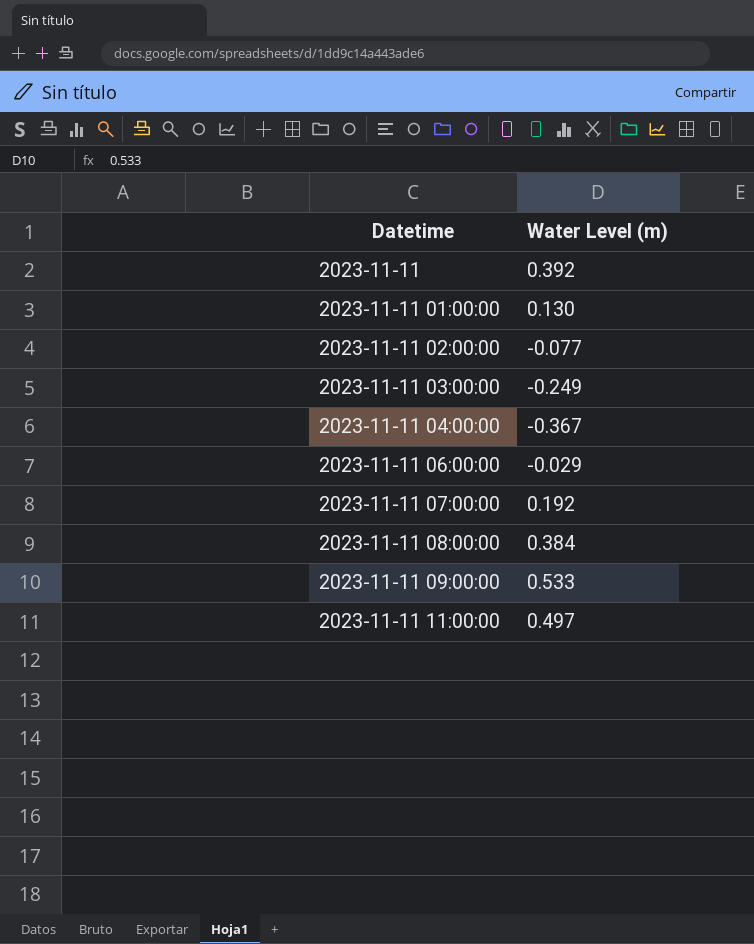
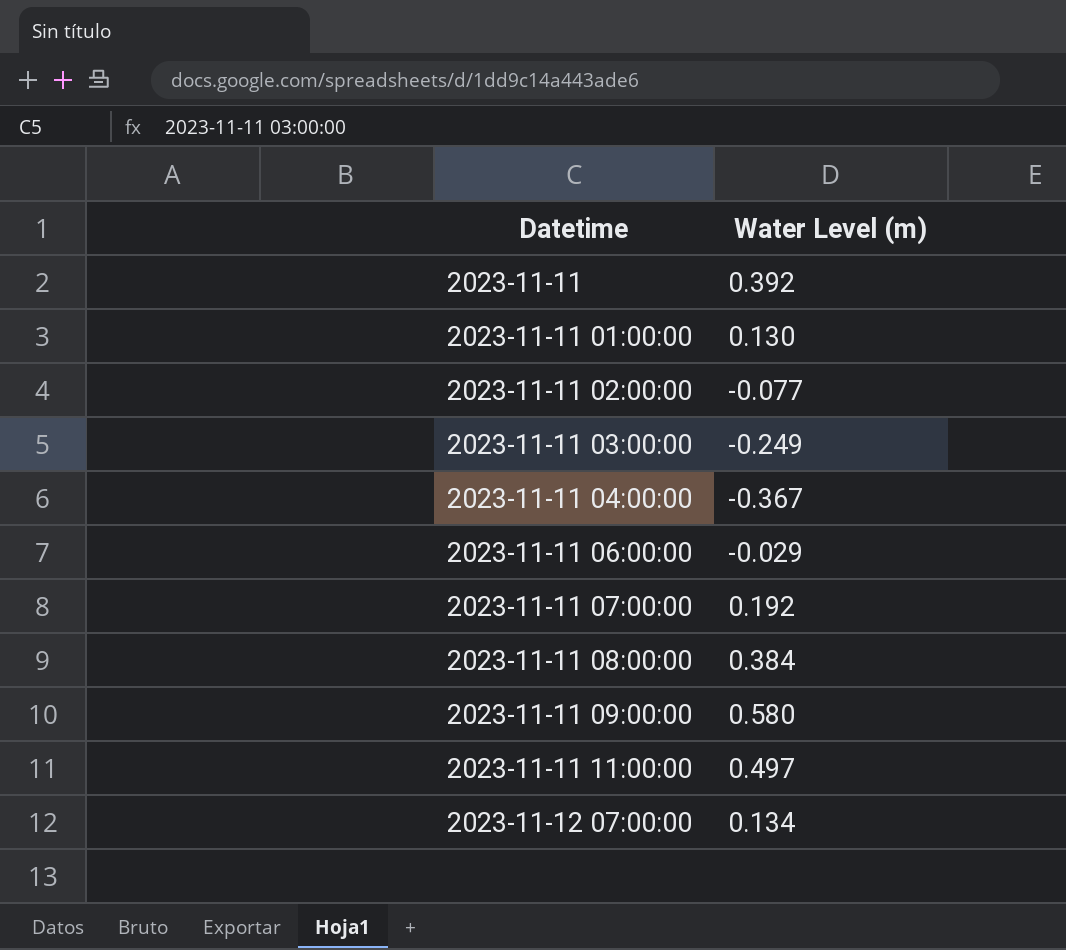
2023-11-11 09:00:00 | Water Level (m): 0.533 -> 0.580
row 2023-11-12 07:00:00: none -> 0.134

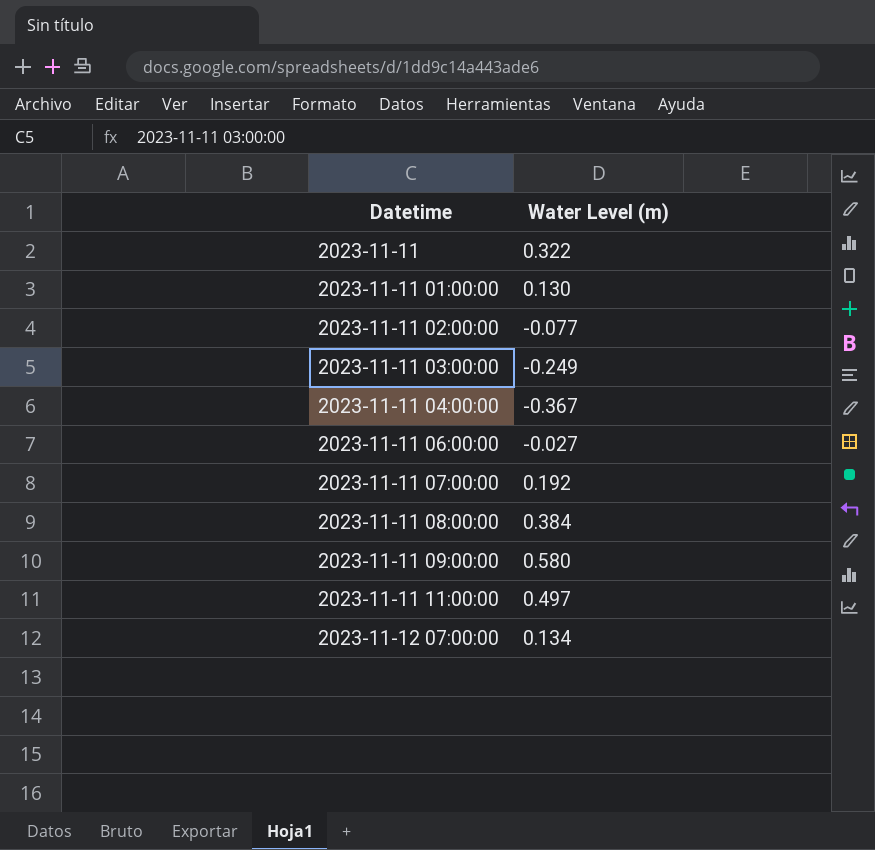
2023-11-11 | Water Level (m): 0.392 -> 0.322
2023-11-11 06:00:00 | Water Level (m): -0.029 -> -0.027

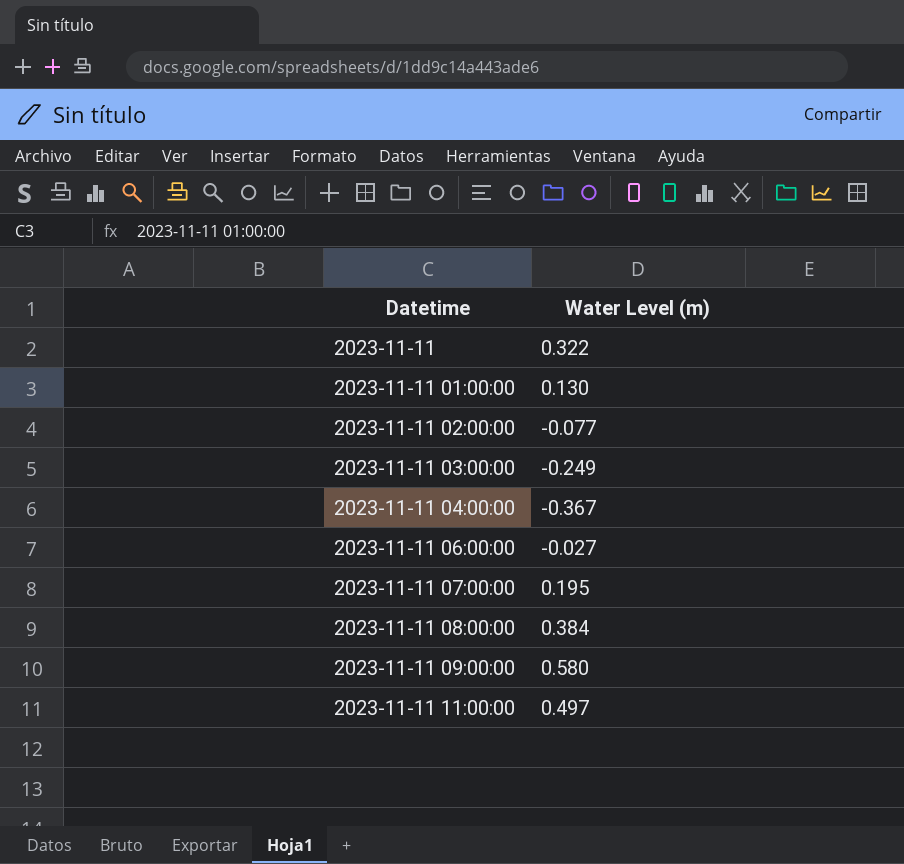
row 2023-11-12 07:00:00: 0.134 -> none
2023-11-11 07:00:00 | Water Level (m): 0.192 -> 0.195

